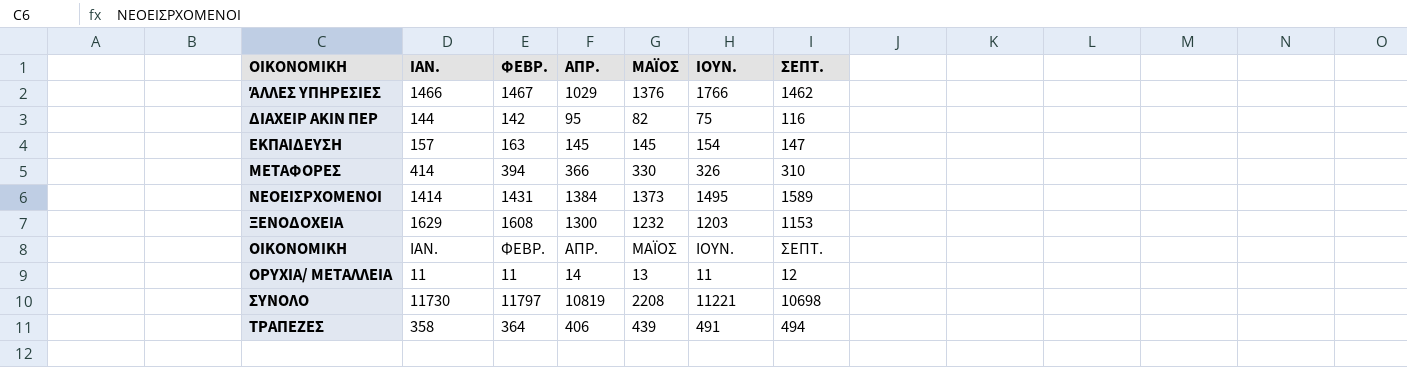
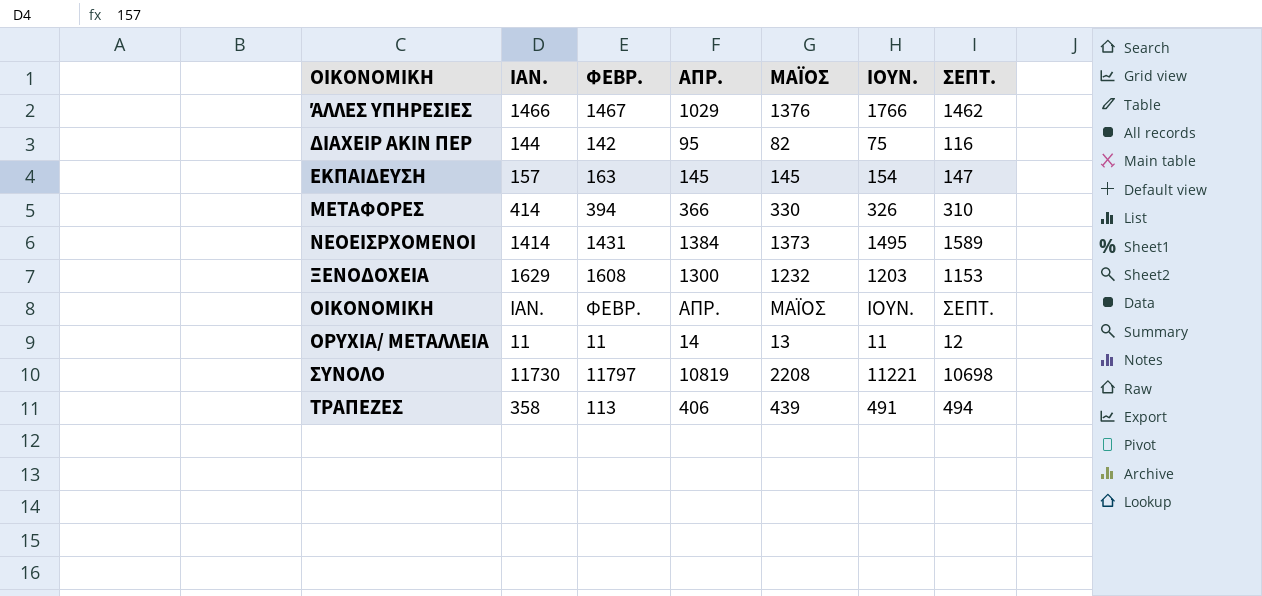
ΤΡΑΠΕΖΕΣ | ΦΕΒΡ.: 364 -> 113

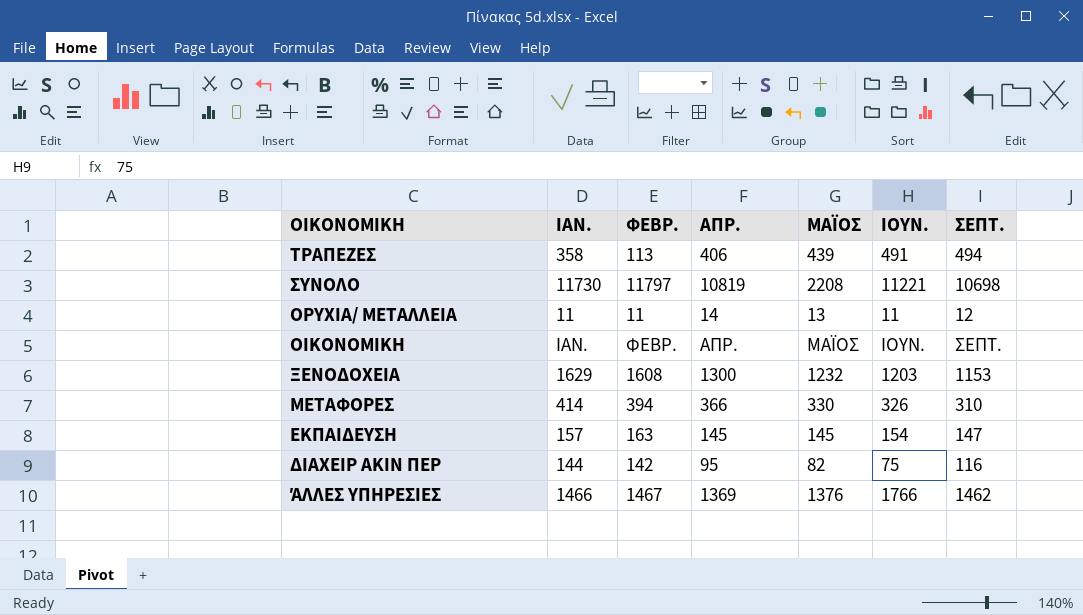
row order: ΟΙΚΟΝΟΜΙΚΗ ascending -> ΟΙΚΟΝΟΜΙΚΗ descending
row ΝΕΟΕΙΣΡΧΟΜΕΝΟΙ: 1414 | 1431 | 1384 | 1373 | 1495 | 1589 -> none
ΆΛΛΕΣ ΥΠΗΡΕΣΙΕΣ | ΑΠΡ.: 1029 -> 1369

